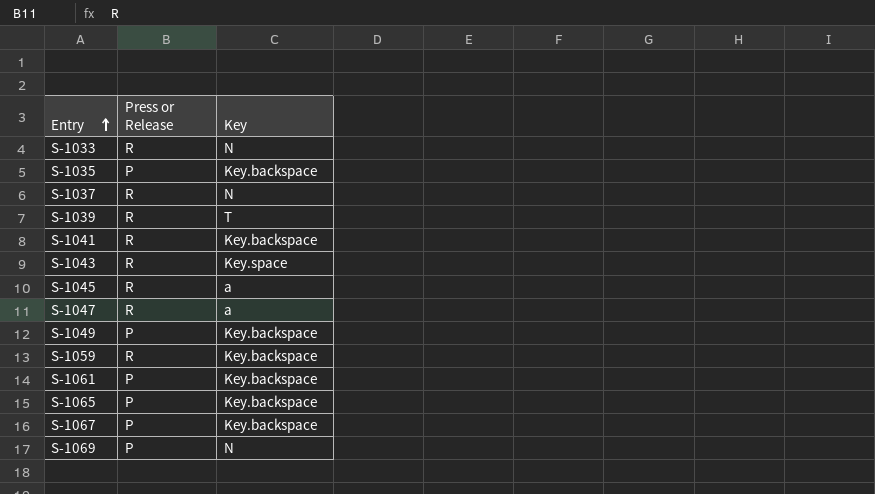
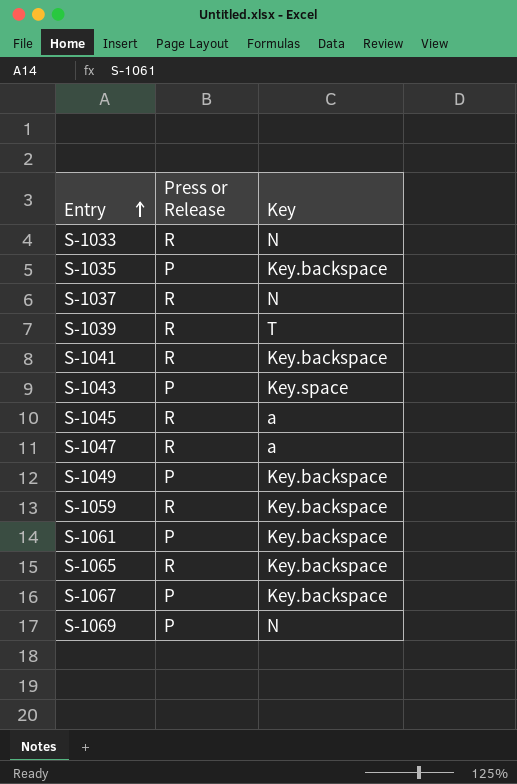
S-1043 | Press or Release: R -> P
S-1065 | Press or Release: P -> R

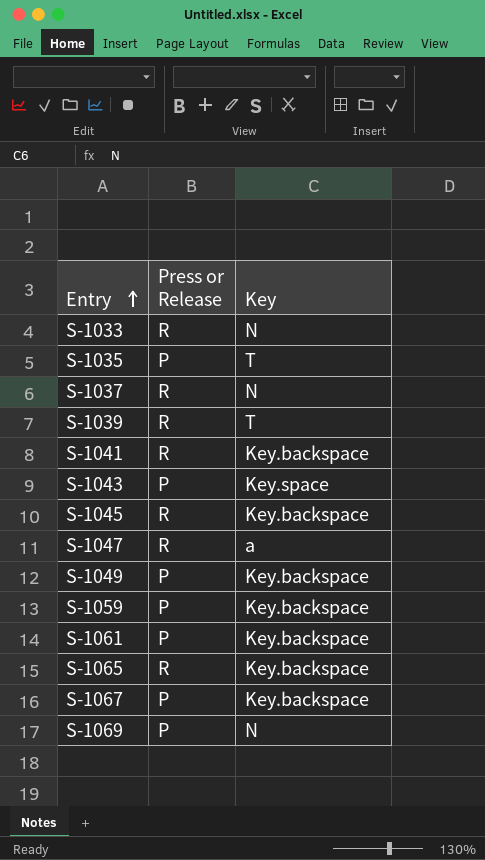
S-1035 | Key: Key.backspace -> T
S-1045 | Key: a -> Key.backspace
S-1059 | Press or Release: R -> P

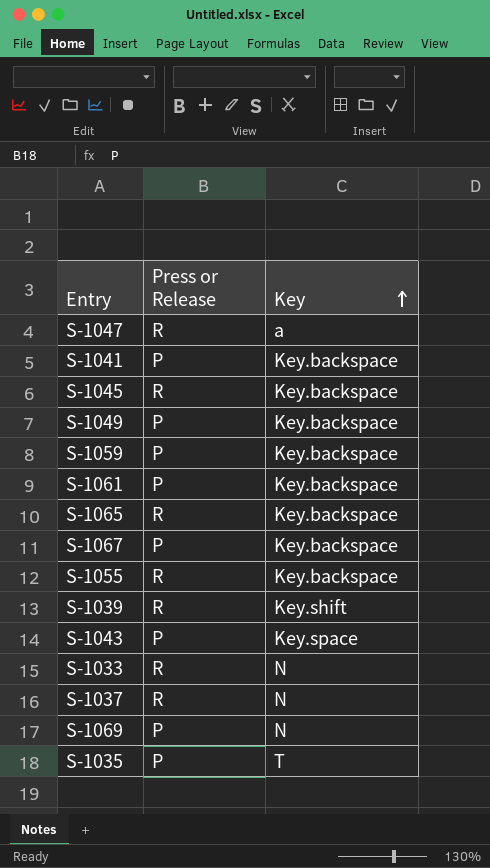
row order: Entry ascending -> Key ascending
S-1041 | Press or Release: R -> P
row S-1055: none -> R | Key.backspace
S-1039 | Key: T -> Key.shift

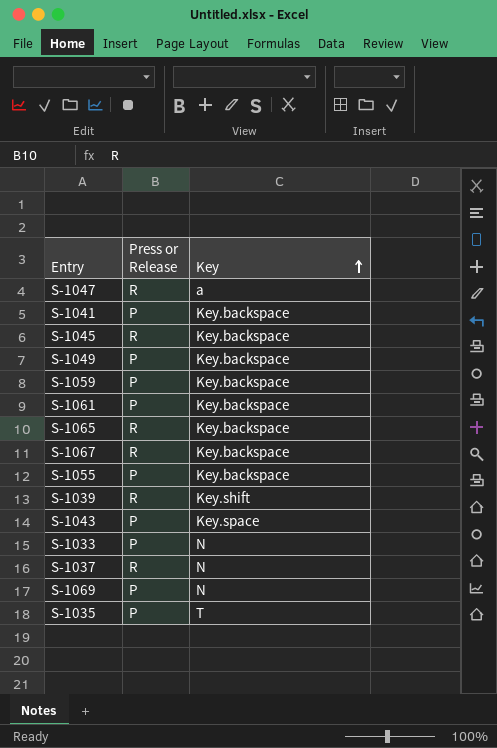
S-1067 | Press or Release: P -> R
S-1055 | Press or Release: R -> P
S-1033 | Press or Release: R -> P

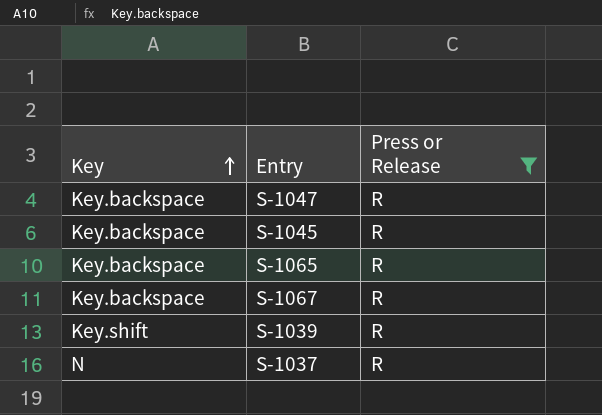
filter: none -> Press or Release = R
column Key | position: 3 -> 1
S-1047 | Key: a -> Key.backspace

